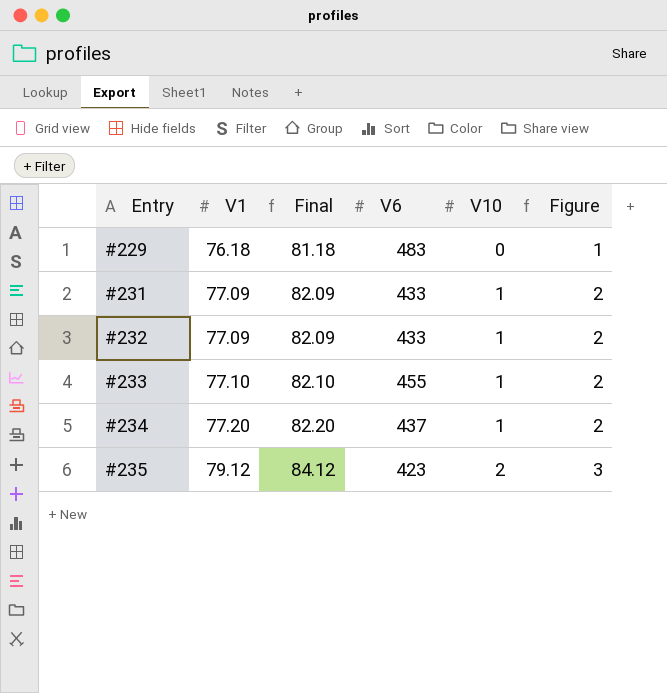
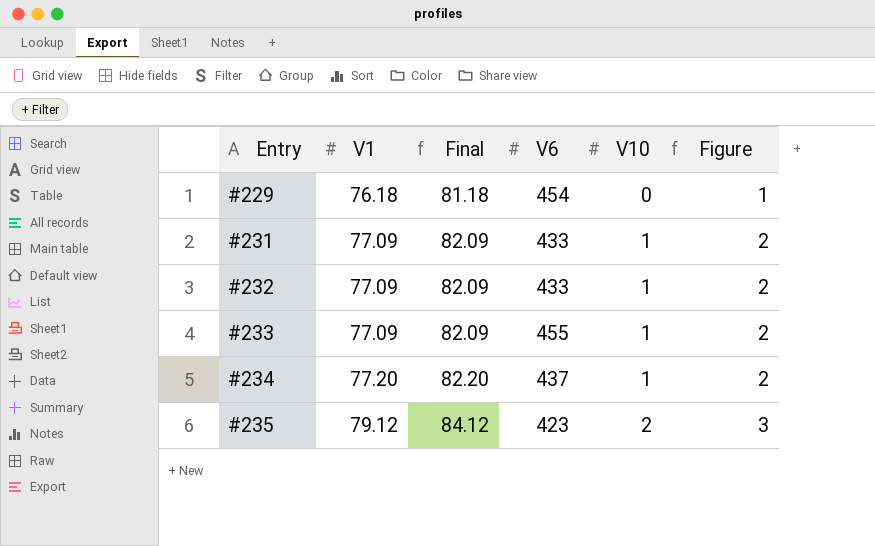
#229 | V6: 483 -> 454
#233 | V1: 77.10 -> 77.09
#233 | Final: 82.10 -> 82.09

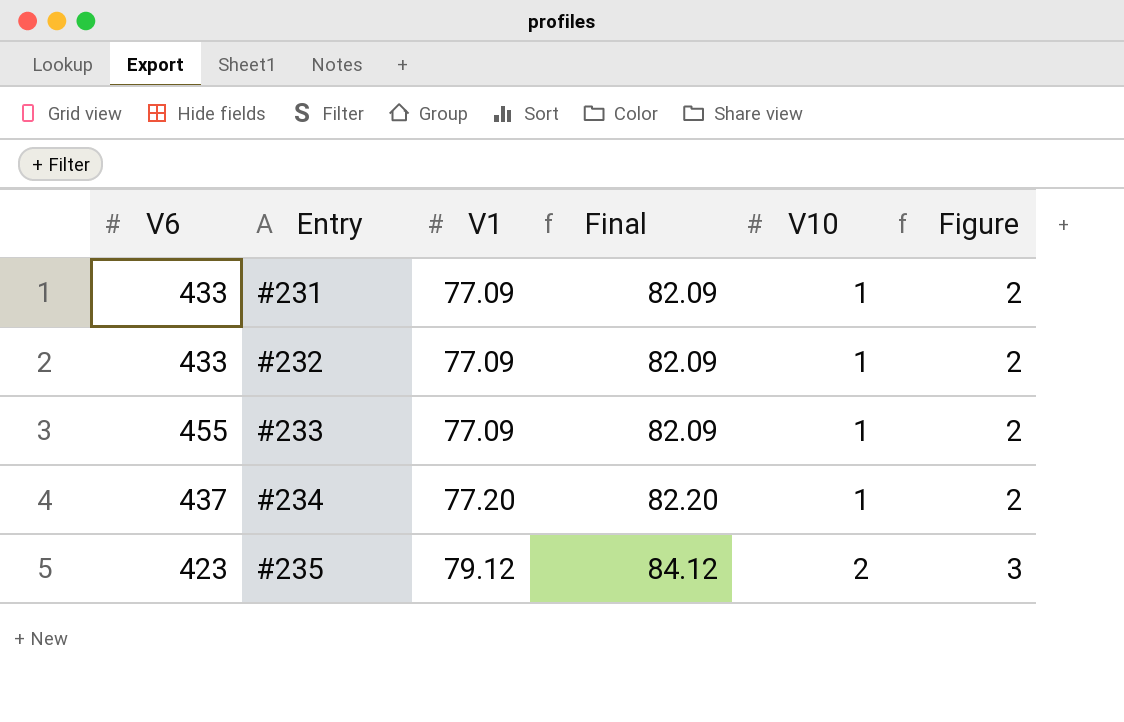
column V6 | position: 4 -> 1
row #229: 76.18 | 81.18 | 454 | 0 | 1 -> none

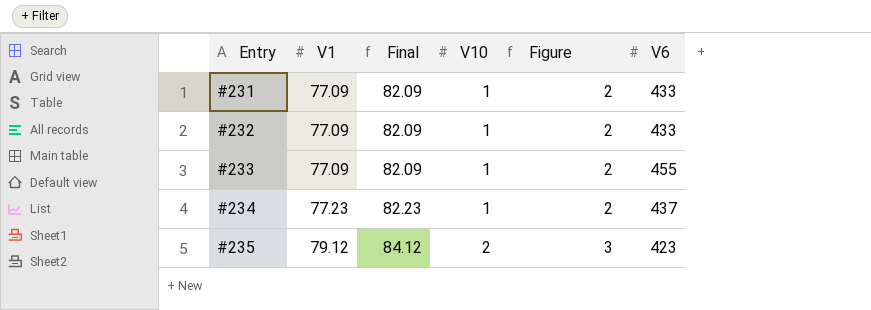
column V6 | position: 1 -> 6
#234 | V1: 77.20 -> 77.23
#234 | Final: 82.20 -> 82.23

